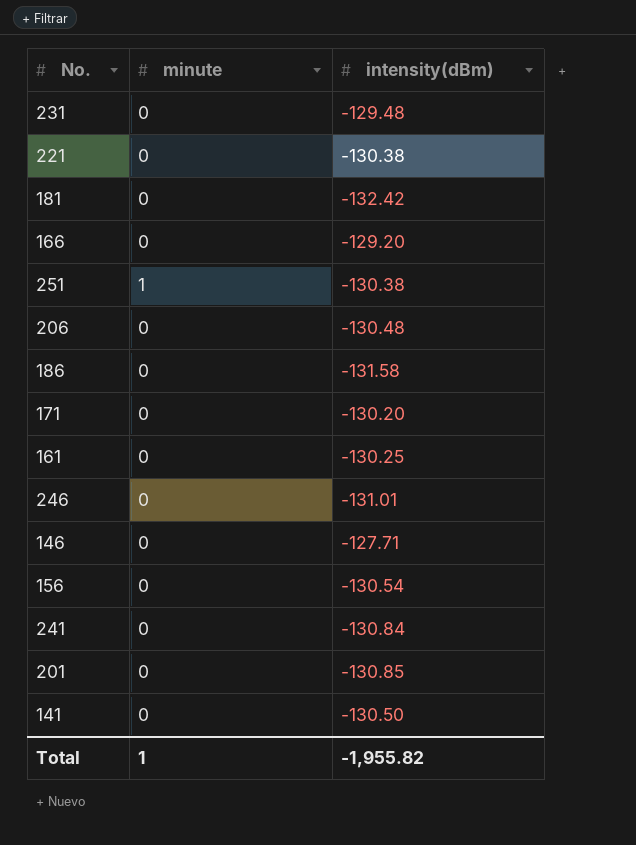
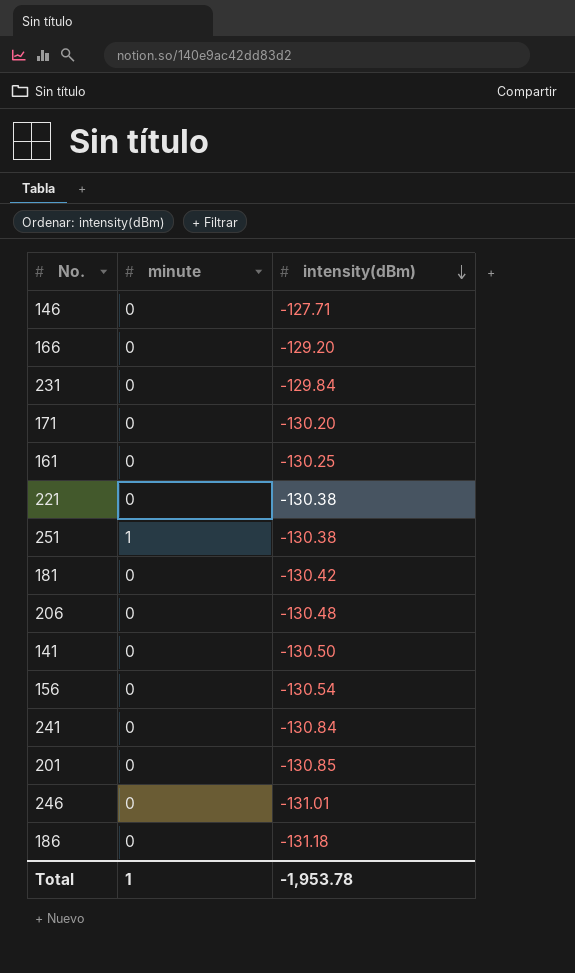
row order: none -> intensity(dBm) descending
231 | intensity(dBm): -129.48 -> -129.84
181 | intensity(dBm): -132.42 -> -130.42
186 | intensity(dBm): -131.58 -> -131.18
Total | intensity(dBm): -1,955.82 -> -1,953.78

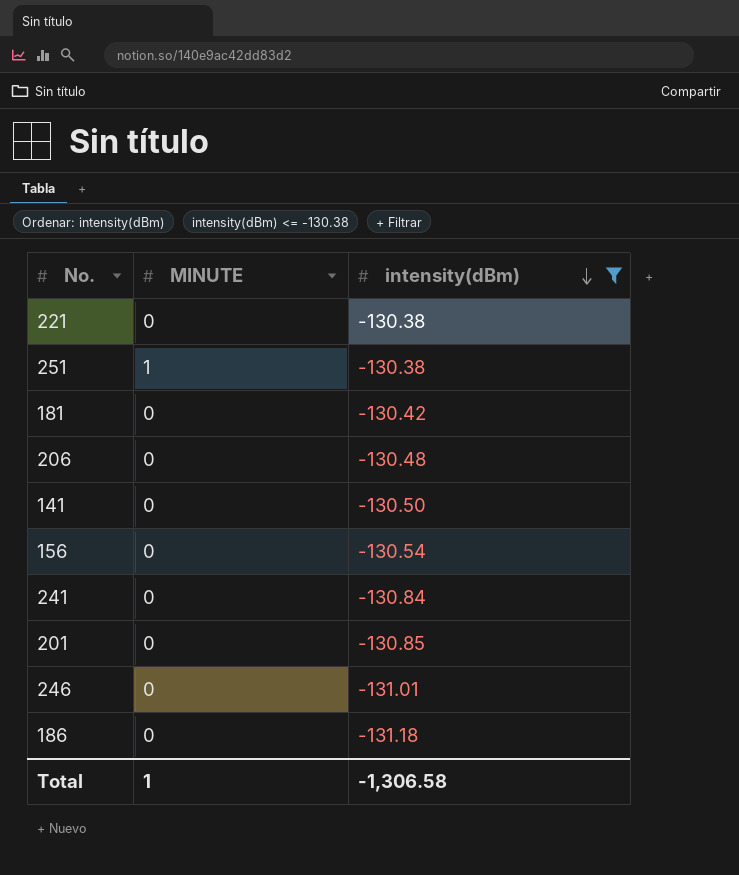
filter: none -> intensity(dBm) <= -130.38
column name: minute -> MINUTE
Total | intensity(dBm): -1,953.78 -> -1,306.58

